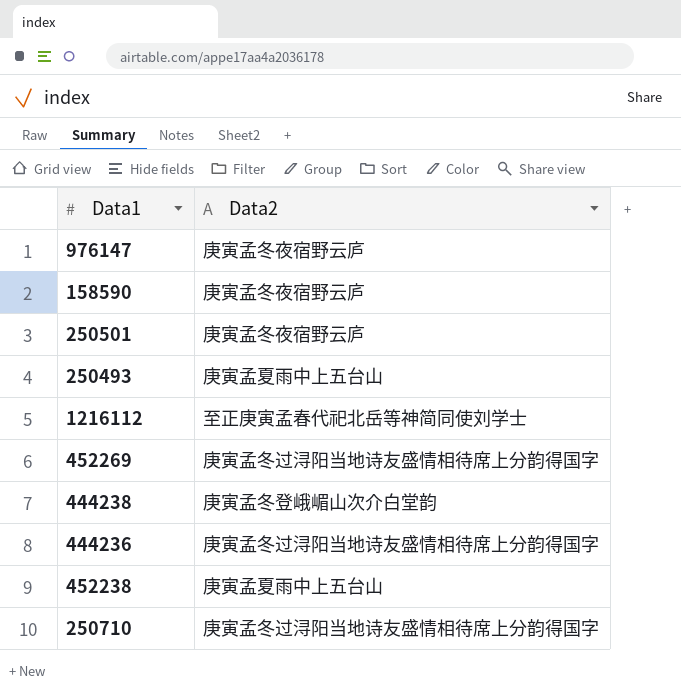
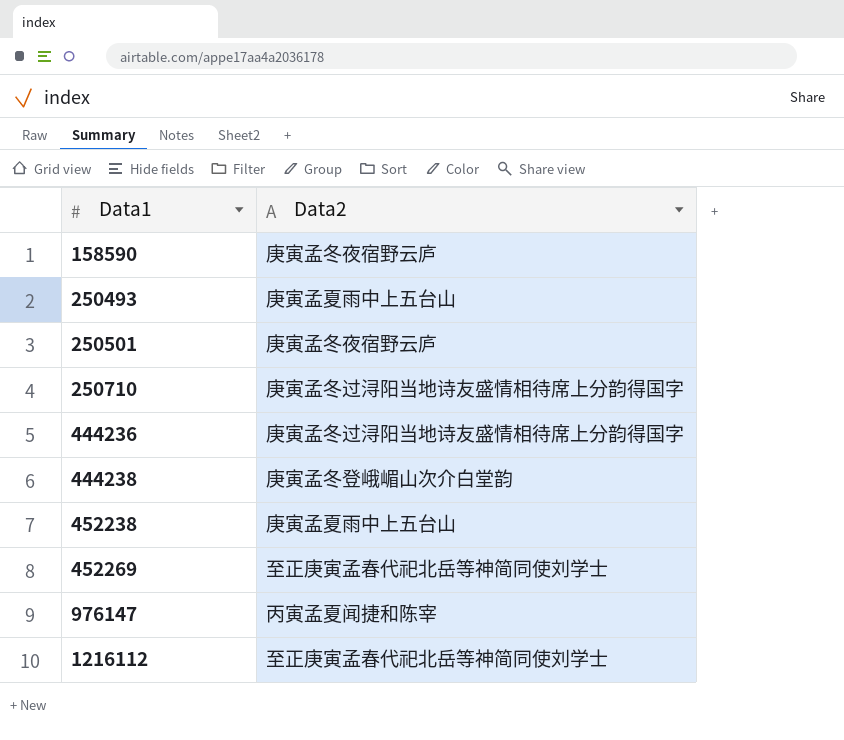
row order: none -> Data1 ascending
452269 | Data2: 庚寅孟冬过浔阳当地诗友盛情相待席上分韵得国字 -> 至正庚寅孟春代祀北岳等神简同使刘学士
976147 | Data2: 庚寅孟冬夜宿野云庐 -> 丙寅孟夏闻捷和陈宰

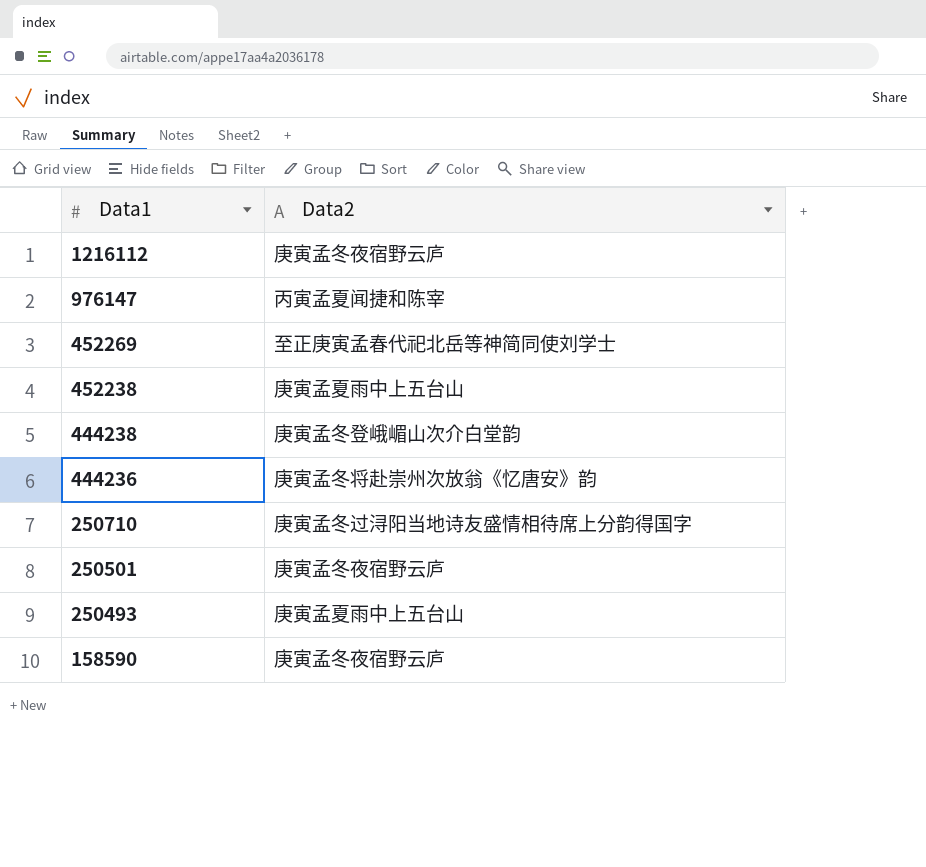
row order: Data1 ascending -> Data1 descending
1216112 | Data2: 至正庚寅孟春代祀北岳等神简同使刘学士 -> 庚寅孟冬夜宿野云庐
444236 | Data2: 庚寅孟冬过浔阳当地诗友盛情相待席上分韵得国字 -> 庚寅孟冬将赴崇州次放翁《忆唐安》韵

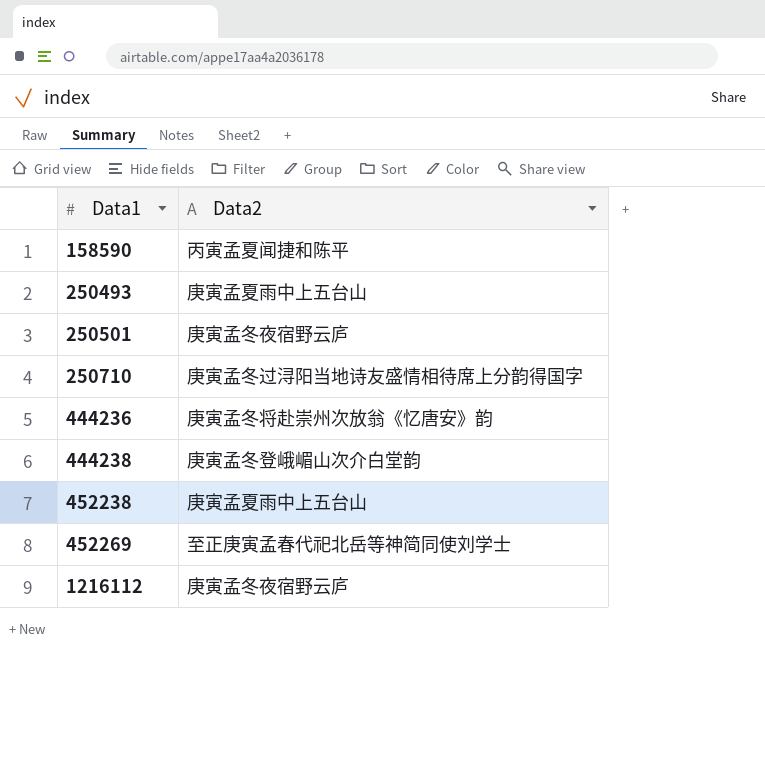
row order: Data1 descending -> Data1 ascending
row 976147: 丙寅孟夏闻捷和陈宰 -> none
158590 | Data2: 庚寅孟冬夜宿野云庐 -> 丙寅孟夏闻捷和陈平

